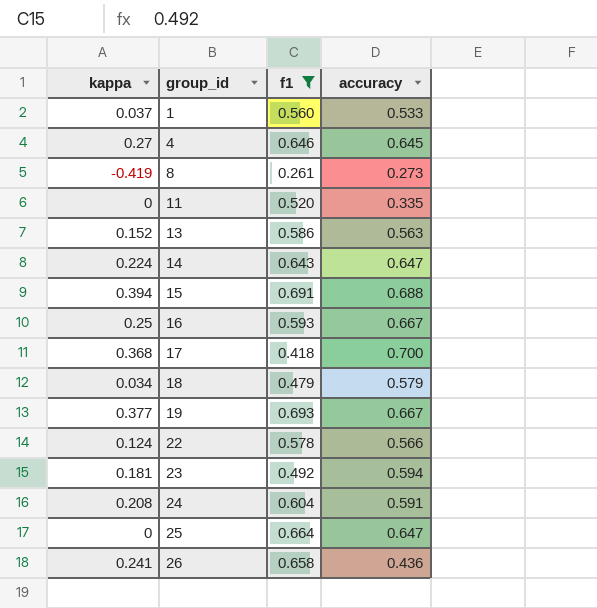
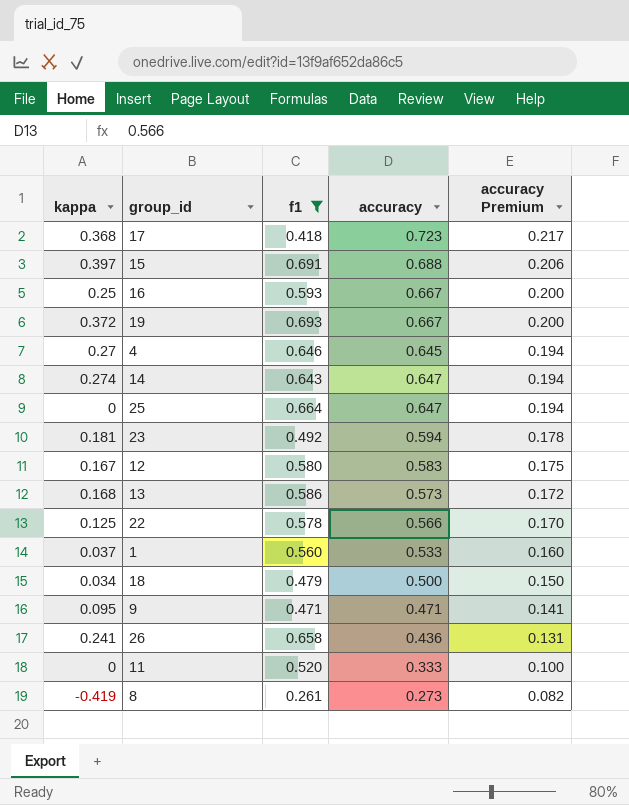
row order: group_id ascending -> accuracy Premium descending
column accuracy Premium | formula: none -> [accuracy] * 0.3
row 24: 0.208 | 0.604 | 0.591 -> none
17 | accuracy: 0.700 -> 0.723
15 | kappa: 0.394 -> 0.397
19 | kappa: 0.377 -> 0.372
14 | kappa: 0.224 -> 0.274
row 12: none -> 0.167 | 0.580 | 0.583 | 0.175
13 | kappa: 0.152 -> 0.168
13 | accuracy: 0.563 -> 0.573
22 | kappa: 0.124 -> 0.125
18 | accuracy: 0.579 -> 0.500
row 9: none -> 0.095 | 0.471 | 0.471 | 0.141
11 | accuracy: 0.335 -> 0.333

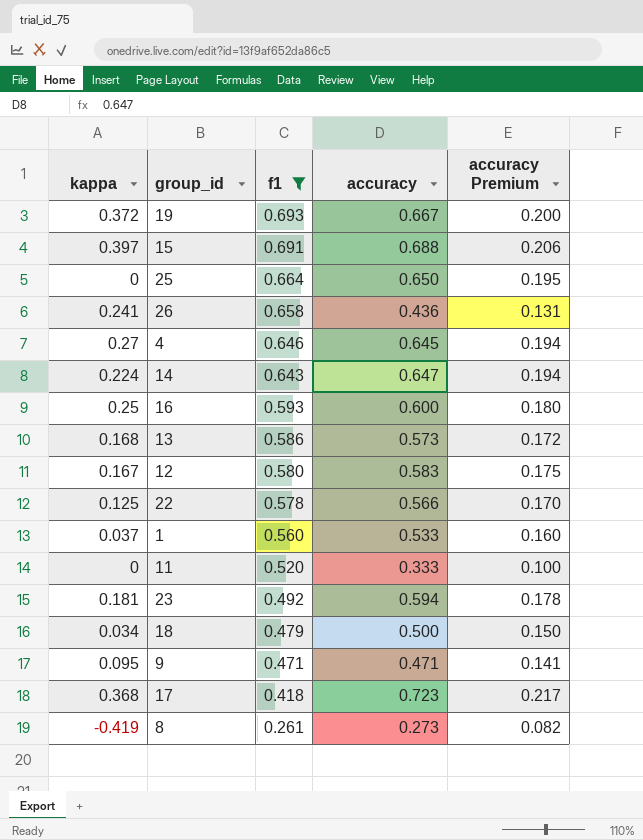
row order: accuracy Premium descending -> f1 descending
25 | accuracy: 0.647 -> 0.650
25 | accuracy Premium: 0.194 -> 0.195
14 | kappa: 0.274 -> 0.224
16 | accuracy: 0.667 -> 0.600
16 | accuracy Premium: 0.200 -> 0.180

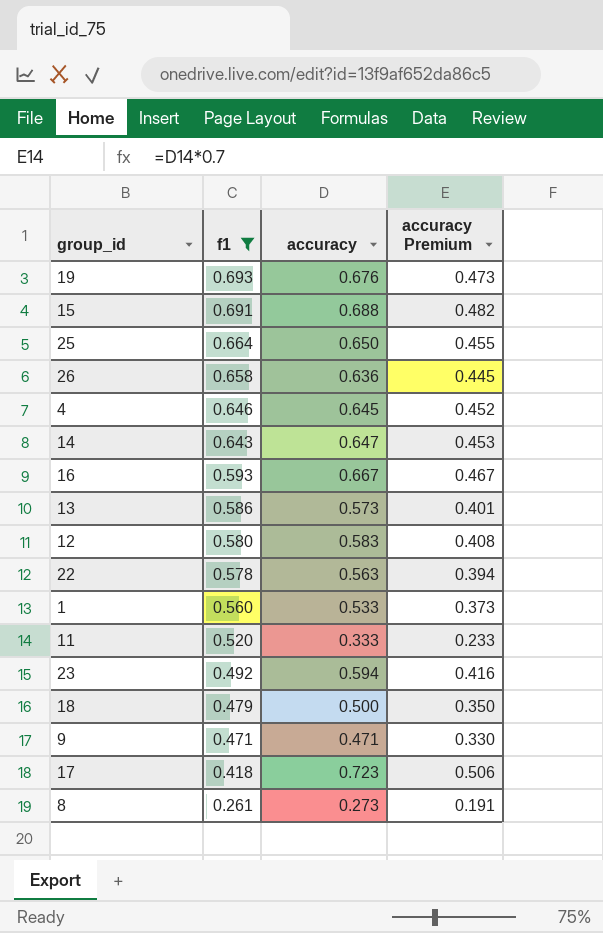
column kappa | position: 1 -> none
column accuracy Premium | formula: [accuracy] * 0.3 -> [accuracy] * 0.7
19 | accuracy: 0.667 -> 0.676
26 | accuracy: 0.436 -> 0.636
16 | accuracy: 0.600 -> 0.667
22 | accuracy: 0.566 -> 0.563

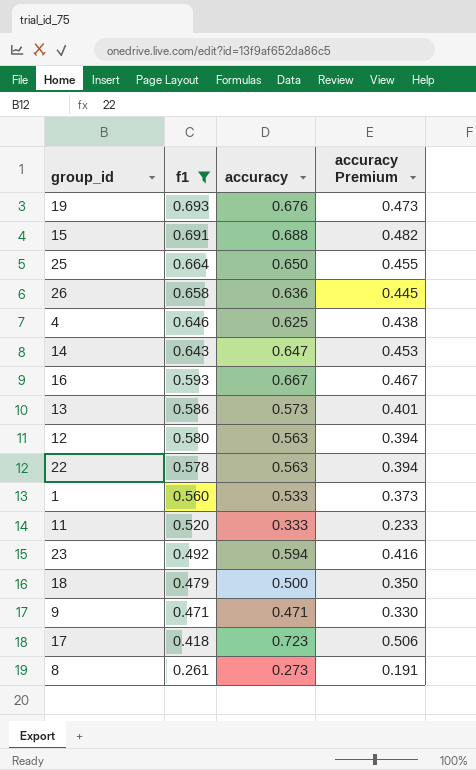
4 | accuracy: 0.645 -> 0.625
4 | accuracy Premium: 0.452 -> 0.438
12 | accuracy: 0.583 -> 0.563
12 | accuracy Premium: 0.408 -> 0.394

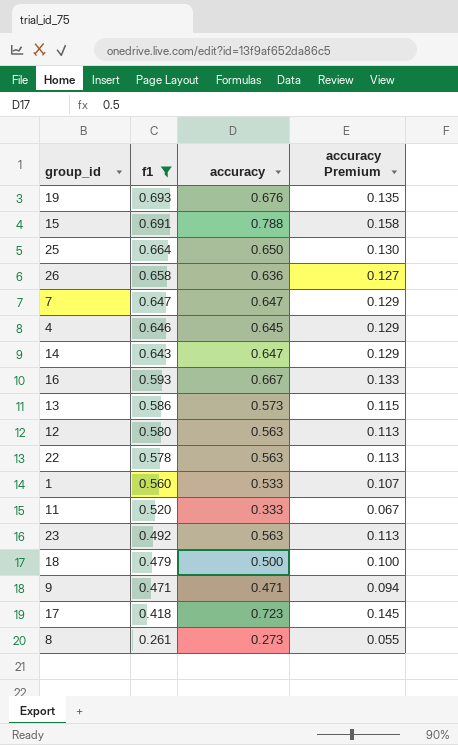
column accuracy Premium | formula: [accuracy] * 0.7 -> [accuracy] * 0.2
15 | accuracy: 0.688 -> 0.788
row 7: none -> 0.647 | 0.647 | 0.129
4 | accuracy: 0.625 -> 0.645
23 | accuracy: 0.594 -> 0.563

